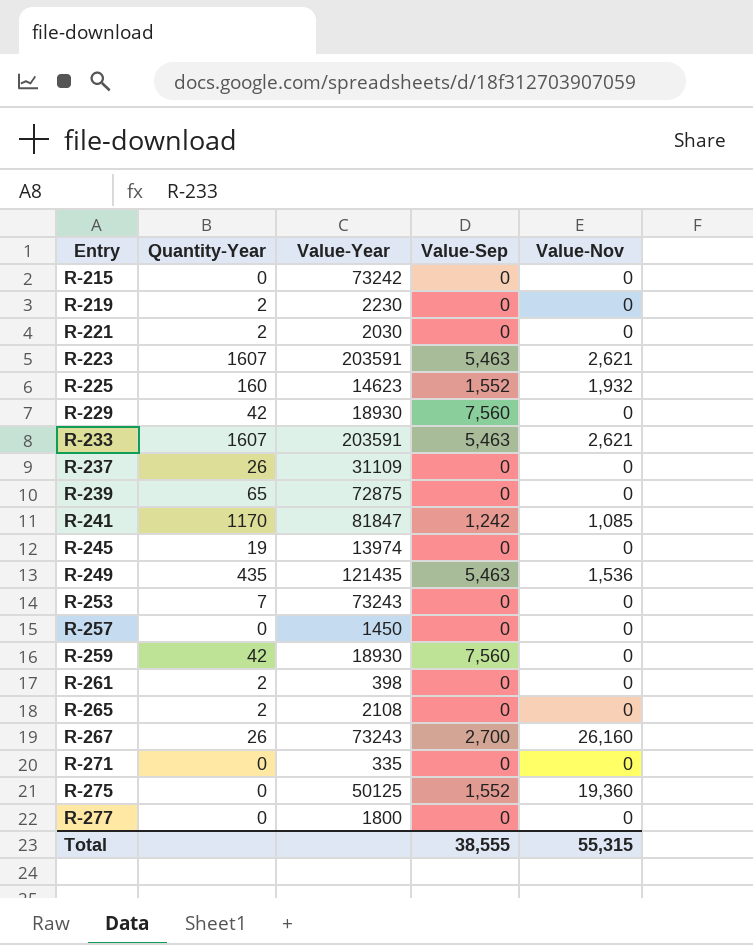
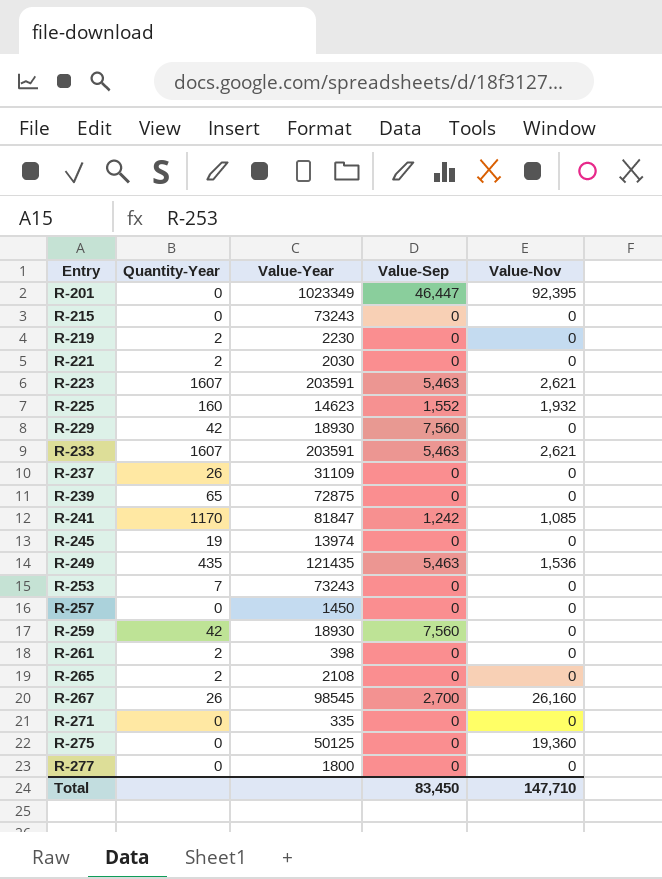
row R-201: none -> 0 | 1023349 | 46,447 | 92,395
R-215 | Value-Year: 73242 -> 73243
R-267 | Value-Year: 73243 -> 98545
R-275 | Value-Sep: 1,552 -> 0
Total | Value-Sep: 38,555 -> 83,450
Total | Value-Nov: 55,315 -> 147,710

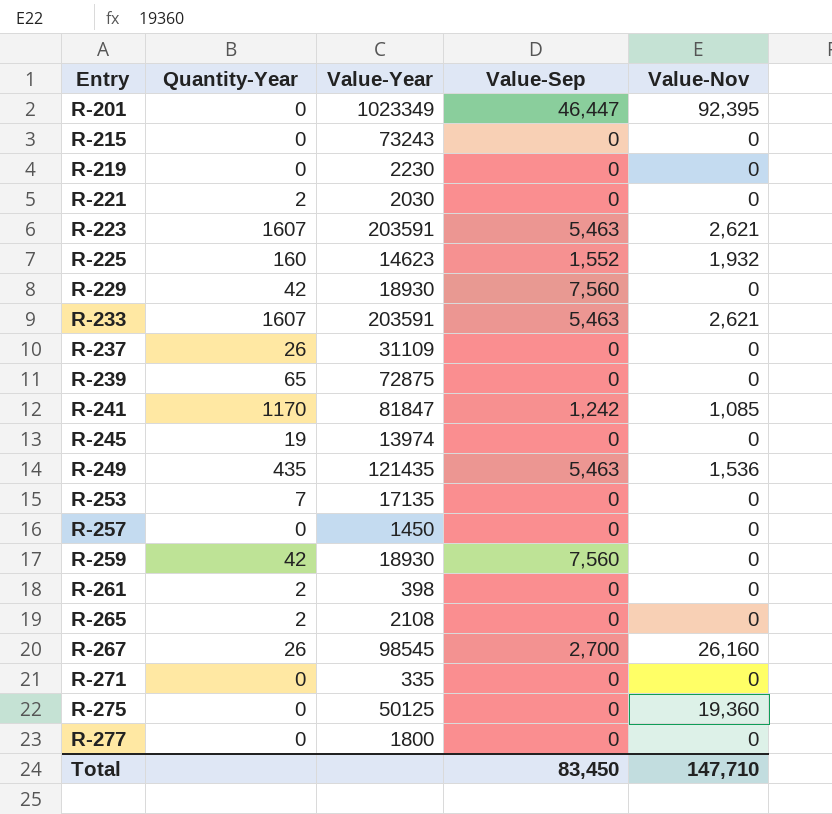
R-219 | Quantity-Year: 2 -> 0
R-253 | Value-Year: 73243 -> 17135

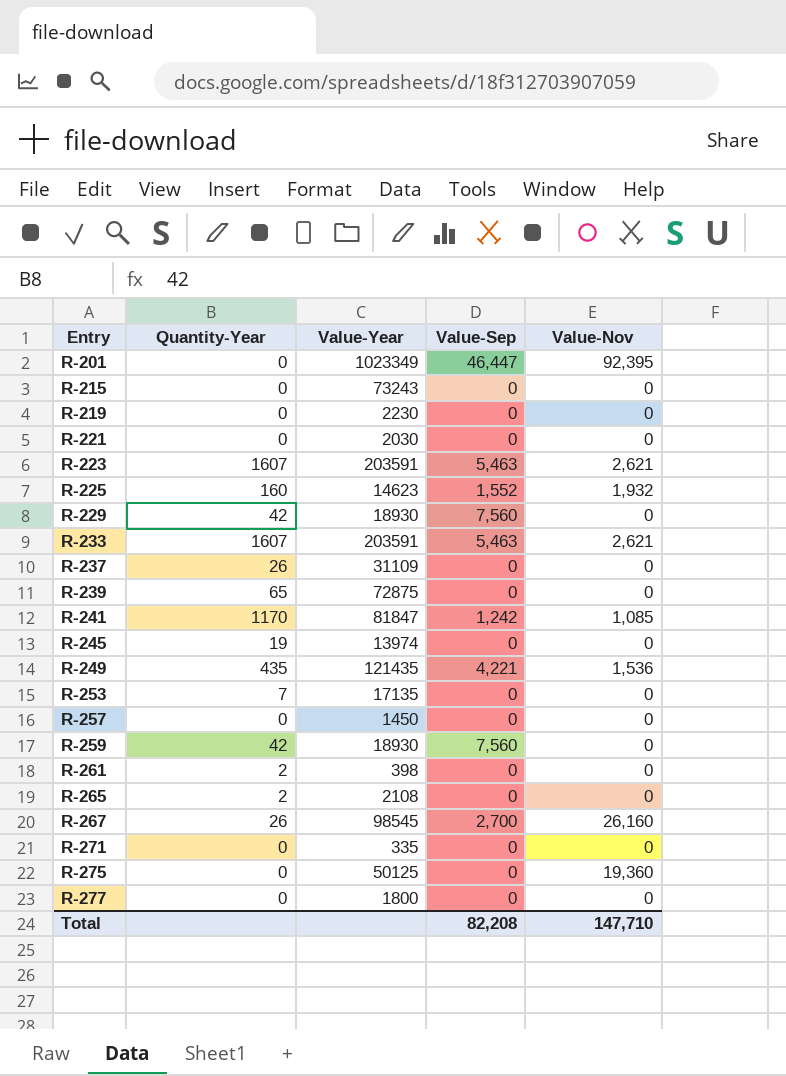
R-221 | Quantity-Year: 2 -> 0
R-249 | Value-Sep: 5,463 -> 4,221
Total | Value-Sep: 83,450 -> 82,208

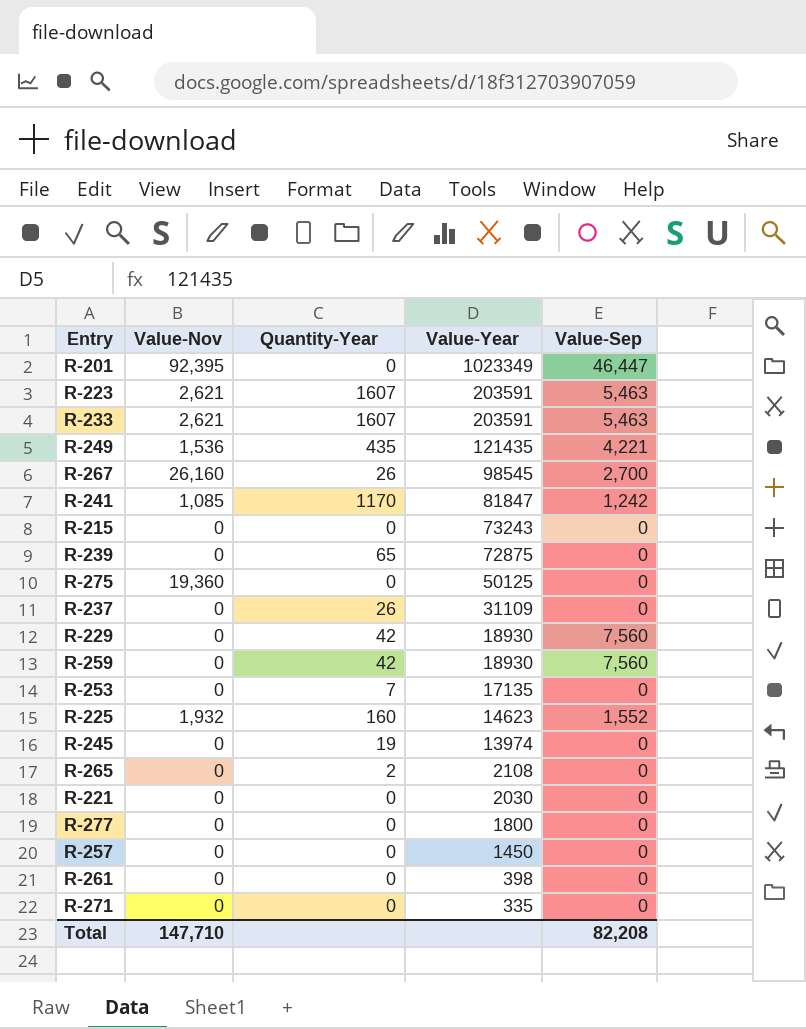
row order: Entry ascending -> Value-Year descending
column Value-Nov | position: 5 -> 2
row R-219: 0 | 2230 | 0 | 0 -> none
R-261 | Quantity-Year: 2 -> 0

